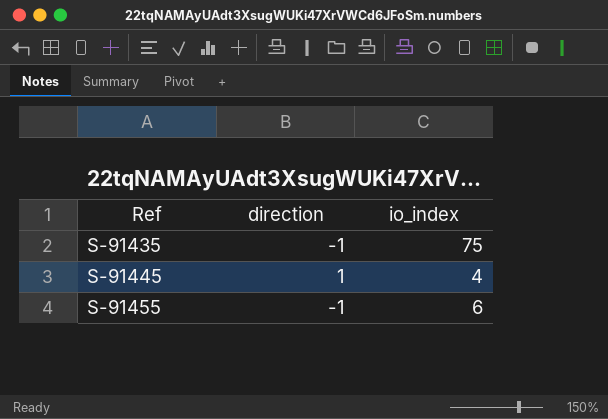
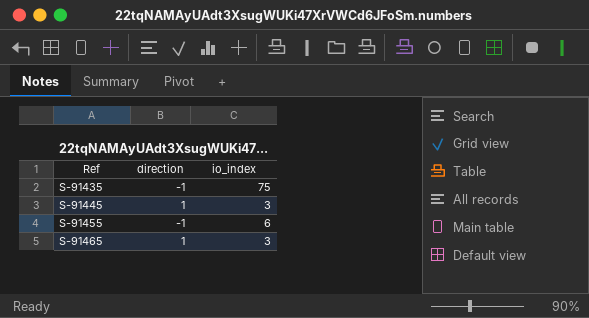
S-91445 | io_index: 4 -> 3
row S-91465: none -> 1 | 3

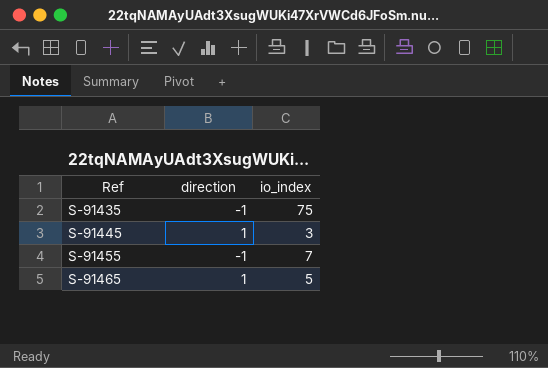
S-91455 | io_index: 6 -> 7
S-91465 | io_index: 3 -> 5

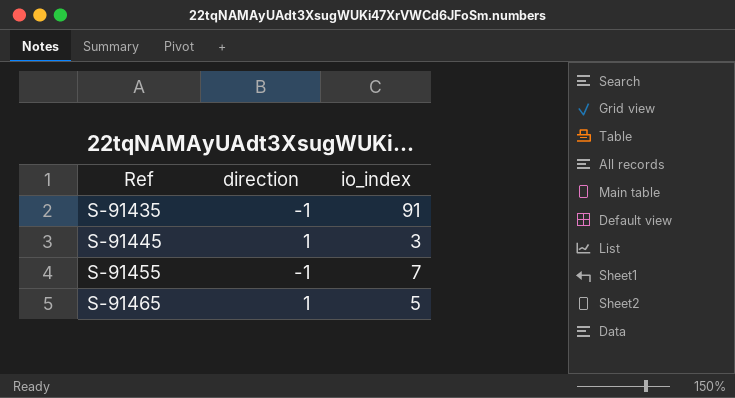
S-91435 | io_index: 75 -> 91

